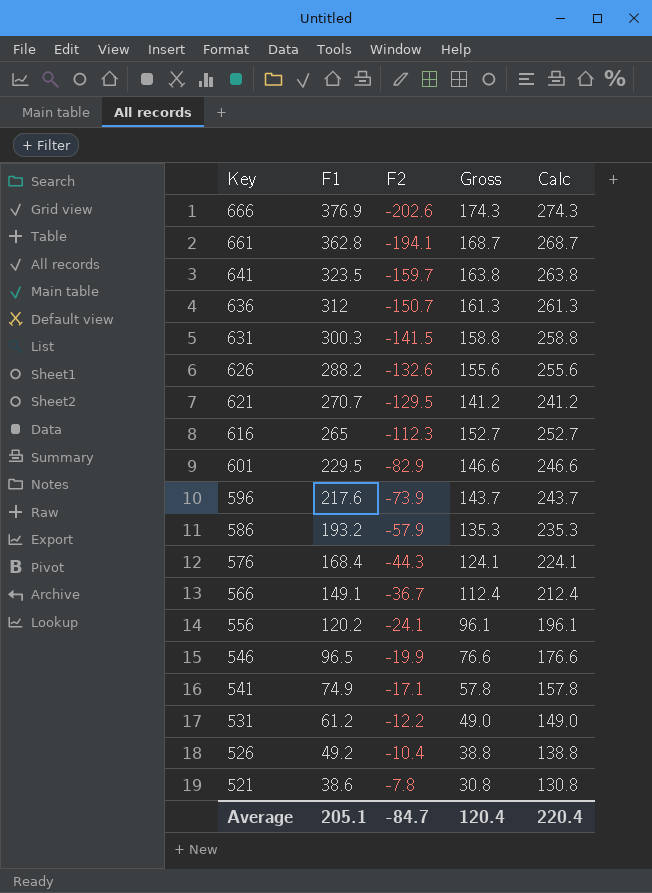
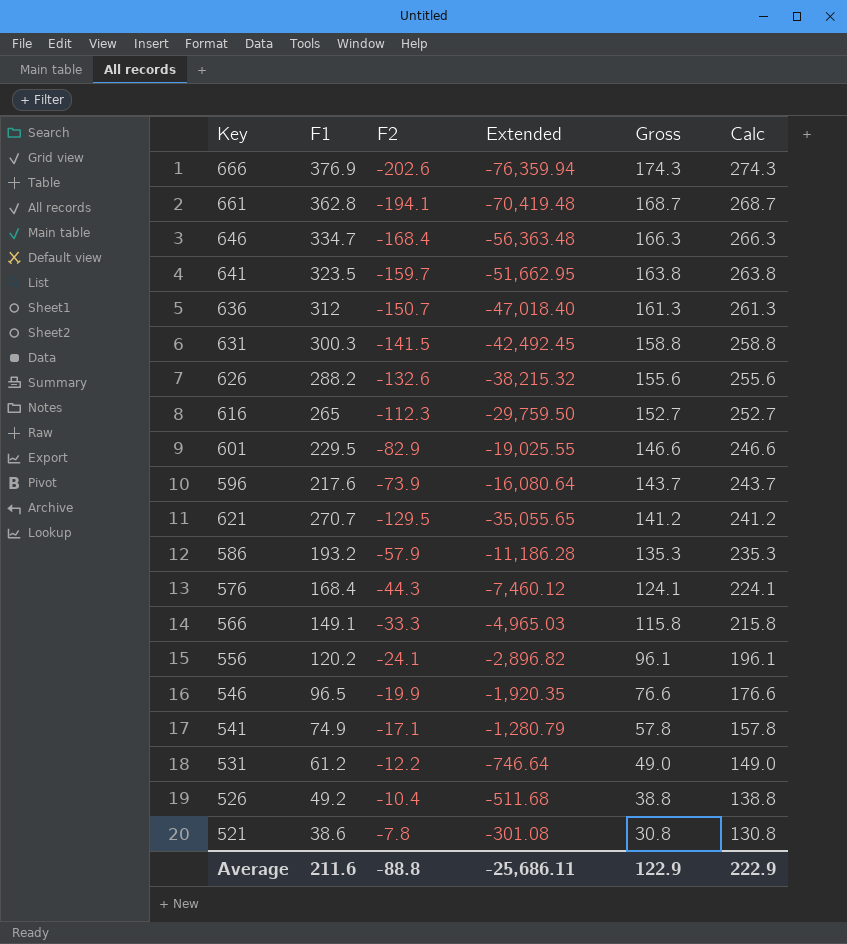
row order: Key descending -> Gross descending
column Extended | formula: none -> [F1] * [F2]
row 646: none -> 334.7 | -168.4 | -56,363.48 | 166.3 | 266.3
566 | F2: -36.7 -> -33.3
566 | Gross: 112.4 -> 115.8
566 | Calc: 212.4 -> 215.8
Average | F1: 205.1 -> 211.6
Average | F2: -84.7 -> -88.8
Average | Gross: 120.4 -> 122.9
Average | Calc: 220.4 -> 222.9

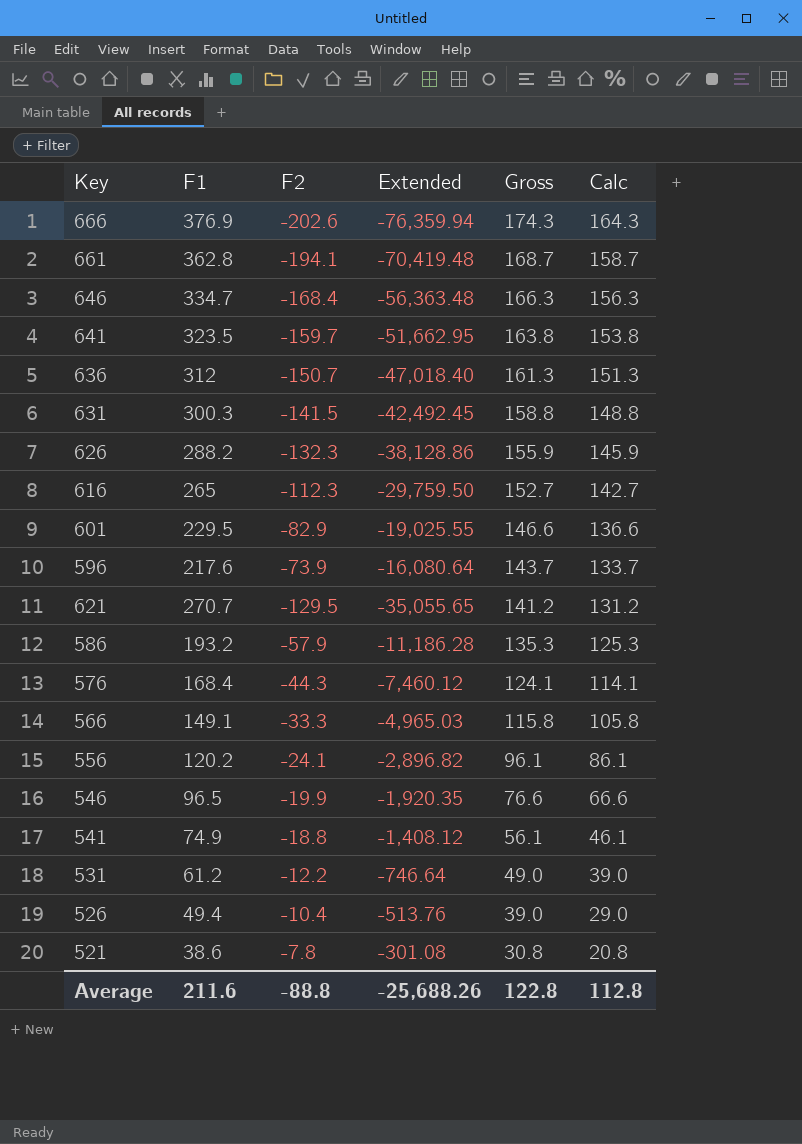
column Calc | formula: [Gross] + 100 -> [Gross] - 10
626 | F2: -132.6 -> -132.3
626 | Extended: -38,215.32 -> -38,128.86
626 | Gross: 155.6 -> 155.9
541 | F2: -17.1 -> -18.8
541 | Extended: -1,280.79 -> -1,408.12
541 | Gross: 57.8 -> 56.1
526 | F1: 49.2 -> 49.4
526 | Extended: -511.68 -> -513.76
526 | Gross: 38.8 -> 39.0
Average | Extended: -25,686.11 -> -25,688.26
Average | Gross: 122.9 -> 122.8
Average | Calc: 222.9 -> 112.8

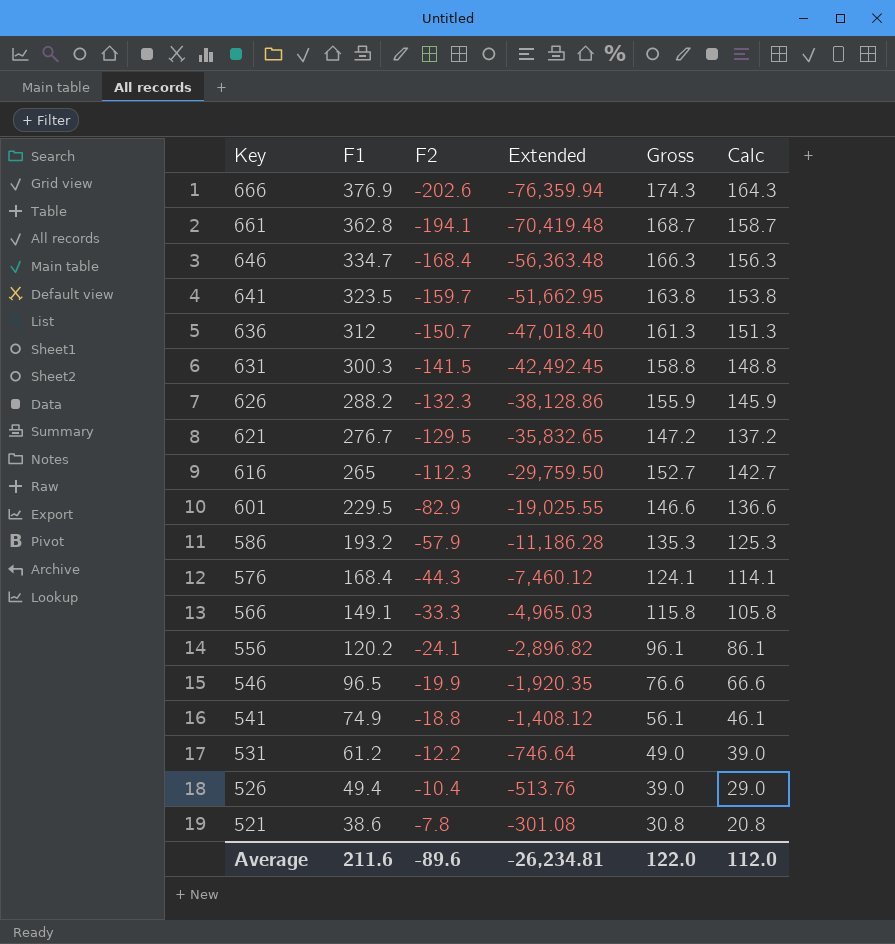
row order: Gross descending -> Key descending
row 596: 217.6 | -73.9 | -16,080.64 | 143.7 | 133.7 -> none
621 | F1: 270.7 -> 276.7
621 | Extended: -35,055.65 -> -35,832.65
621 | Gross: 141.2 -> 147.2
621 | Calc: 131.2 -> 137.2
Average | F2: -88.8 -> -89.6
Average | Extended: -25,688.26 -> -26,234.81
Average | Gross: 122.8 -> 122.0
Average | Calc: 112.8 -> 112.0

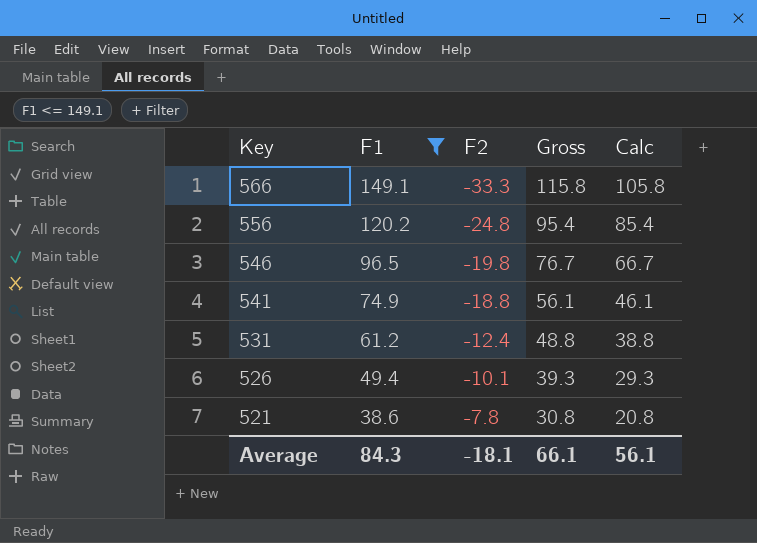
filter: none -> F1 <= 149.1
column Extended | formula: [F1] * [F2] -> none
556 | F2: -24.1 -> -24.8
556 | Gross: 96.1 -> 95.4
556 | Calc: 86.1 -> 85.4
546 | F2: -19.9 -> -19.8
546 | Gross: 76.6 -> 76.7
546 | Calc: 66.6 -> 66.7
531 | F2: -12.2 -> -12.4
531 | Gross: 49.0 -> 48.8
531 | Calc: 39.0 -> 38.8
526 | F2: -10.4 -> -10.1
526 | Gross: 39.0 -> 39.3
526 | Calc: 29.0 -> 29.3
Average | F1: 211.6 -> 84.3
Average | F2: -89.6 -> -18.1
Average | Gross: 122.0 -> 66.1
Average | Calc: 112.0 -> 56.1

